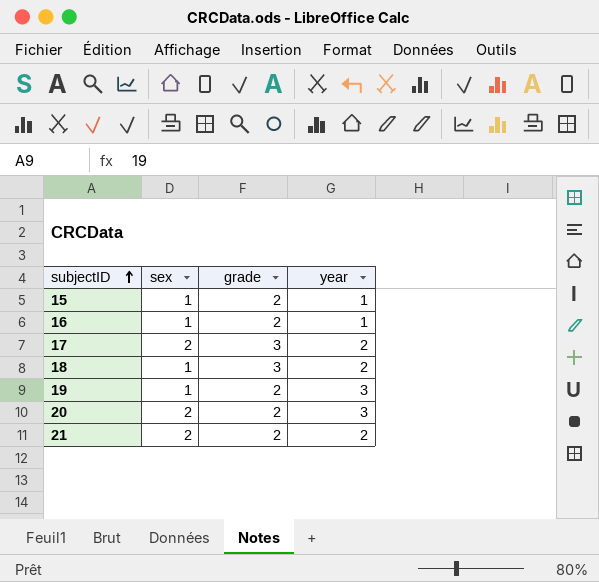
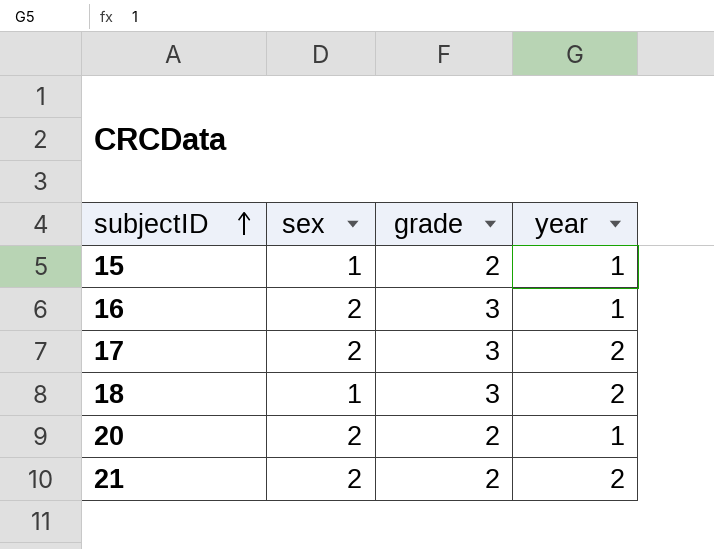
row 19: 1 | 2 | 3 -> none
16 | sex: 1 -> 2
16 | grade: 2 -> 3
20 | year: 3 -> 1

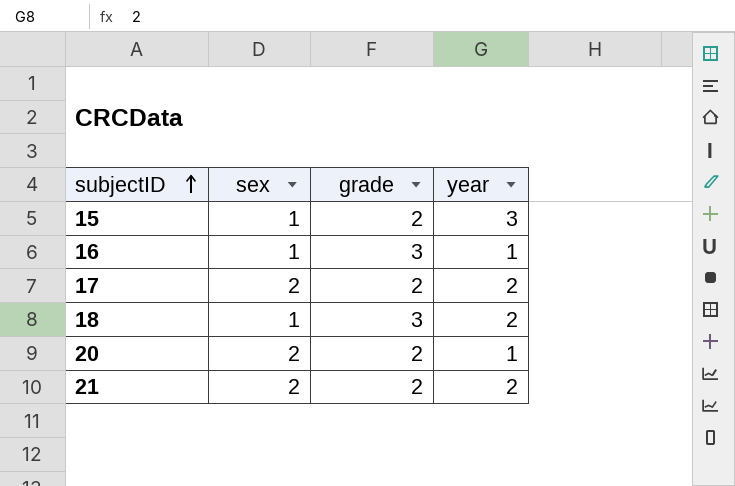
15 | year: 1 -> 3
16 | sex: 2 -> 1
17 | grade: 3 -> 2

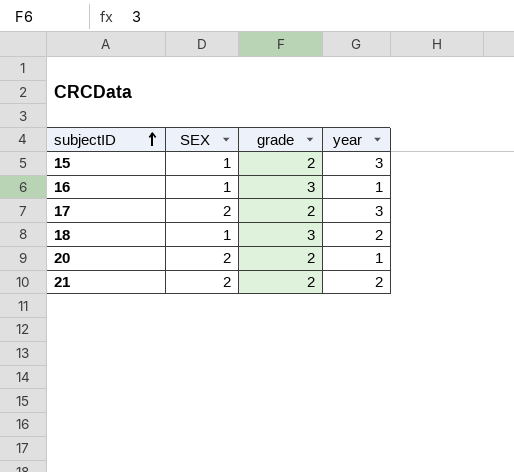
column name: sex -> SEX
17 | year: 2 -> 3

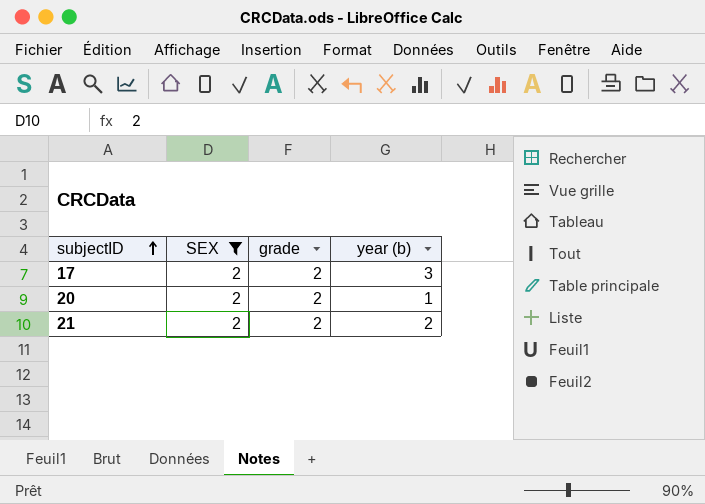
filter: none -> SEX = 2
column name: year -> year (b)

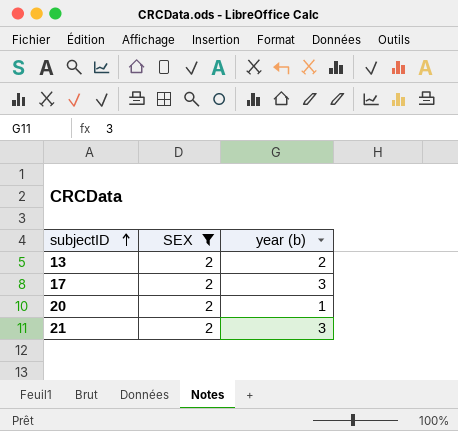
column grade | position: 3 -> none
row 13: none -> 2 | 2
21 | year (b): 2 -> 3

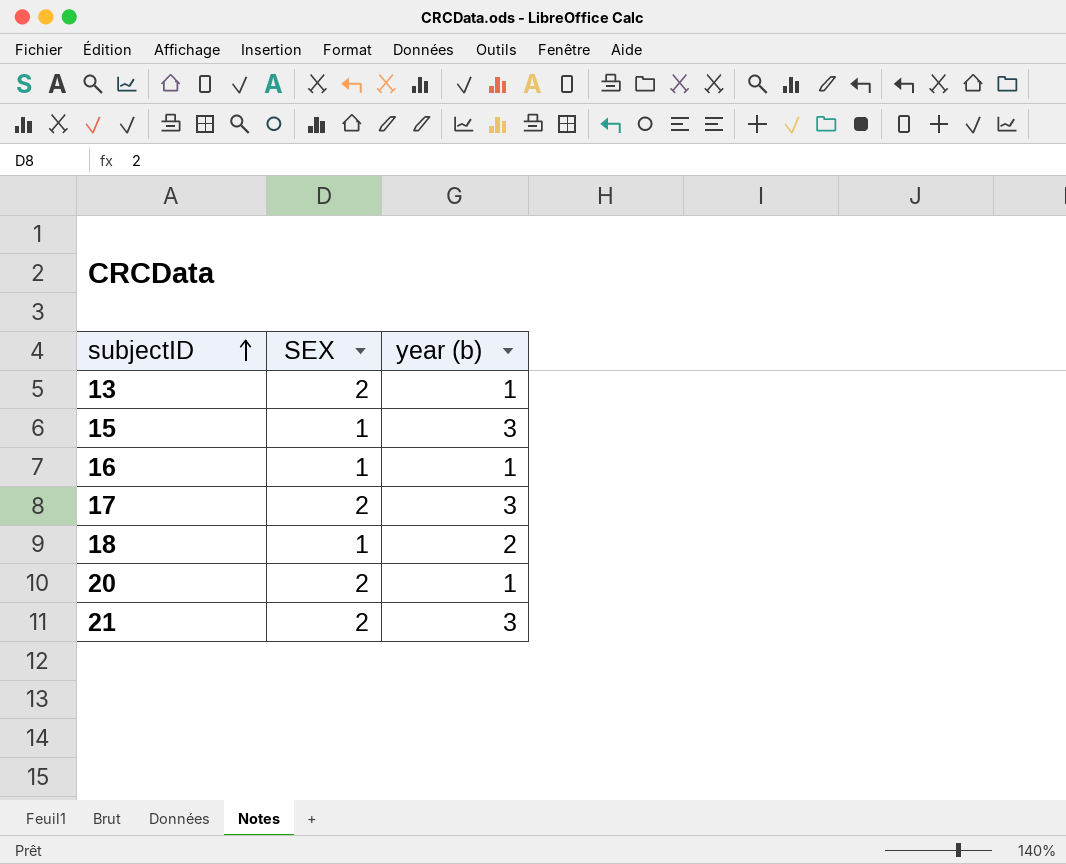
filter: SEX = 2 -> none
13 | year (b): 2 -> 1

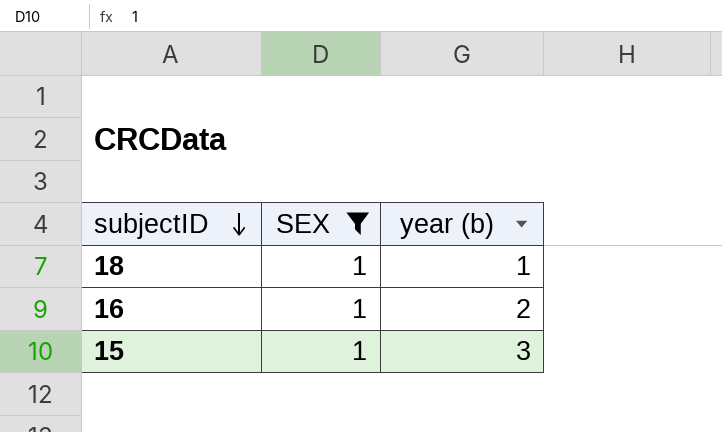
filter: none -> SEX = 1
row order: subjectID ascending -> subjectID descending
18 | year (b): 2 -> 1
16 | year (b): 1 -> 2

